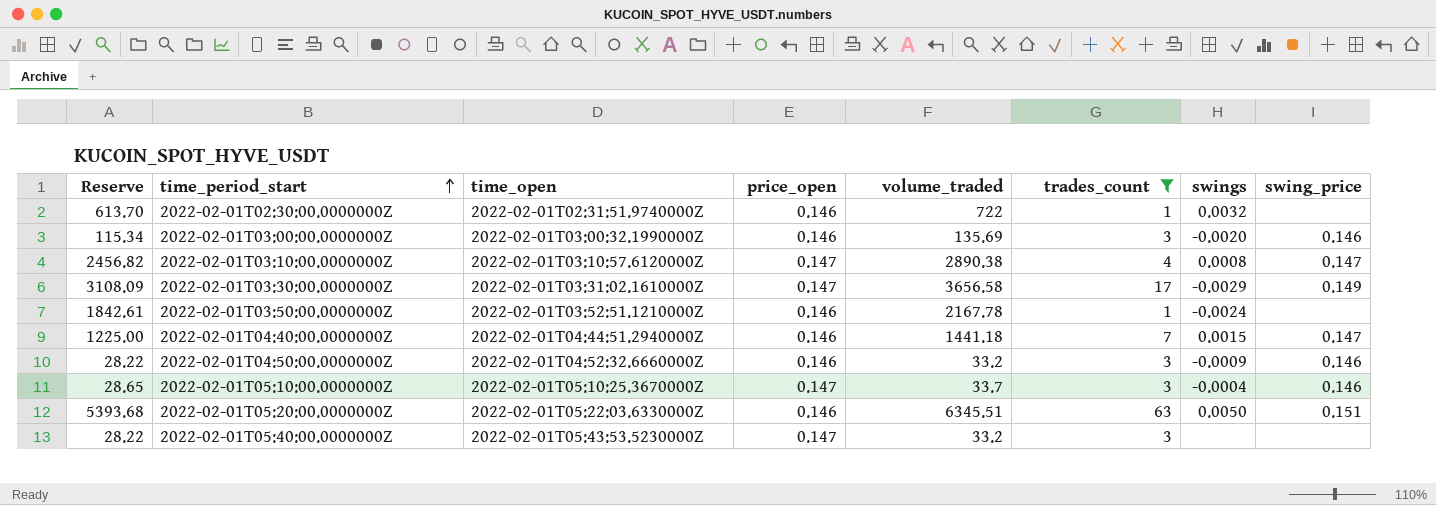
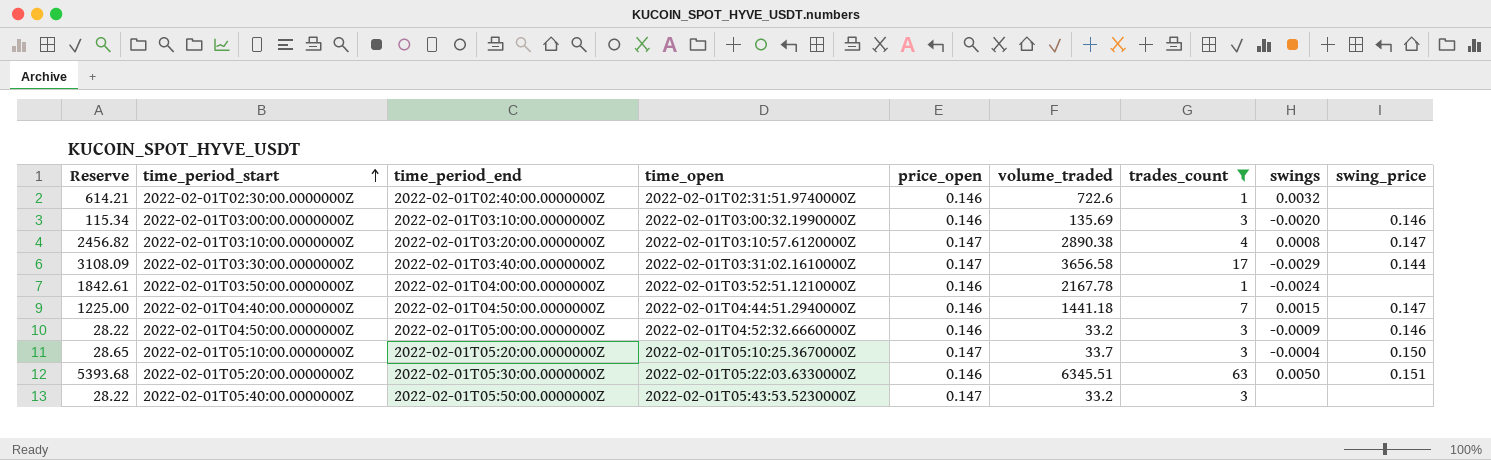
column time_period_end | position: none -> 3
2022-02-01T02:30:00.0000000Z | Reserve: 613.70 -> 614.21
2022-02-01T02:30:00.0000000Z | volume_traded: 722 -> 722.6
2022-02-01T03:30:00.0000000Z | swing_price: 0.149 -> 0.144
2022-02-01T05:10:00.0000000Z | swing_price: 0.146 -> 0.150

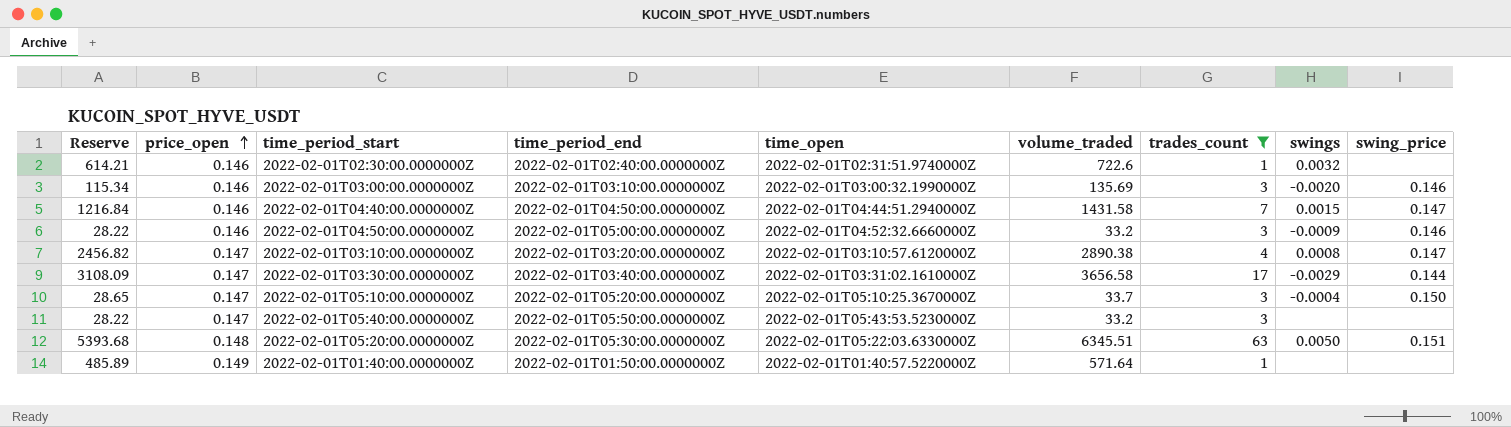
row order: time_period_start ascending -> price_open ascending
column price_open | position: 5 -> 2
row 2022-02-01T03:50:00.0000000Z: 1842.61 | 2022-02-01T04:00:00.0000000Z | 2022-02-01T03:52:51.1210000Z | 0.146 | 2167.78 | 1 | -0.0024 | none -> none
2022-02-01T04:40:00.0000000Z | Reserve: 1225.00 -> 1216.84
2022-02-01T04:40:00.0000000Z | volume_traded: 1441.18 -> 1431.58
2022-02-01T05:20:00.0000000Z | price_open: 0.146 -> 0.148
row 2022-02-01T01:40:00.0000000Z: none -> 485.89 | 0.149 | 2022-02-01T01:50:00.0000000Z | 2022-02-01T01:40:57.5220000Z | 571.64 | 1 | none | none

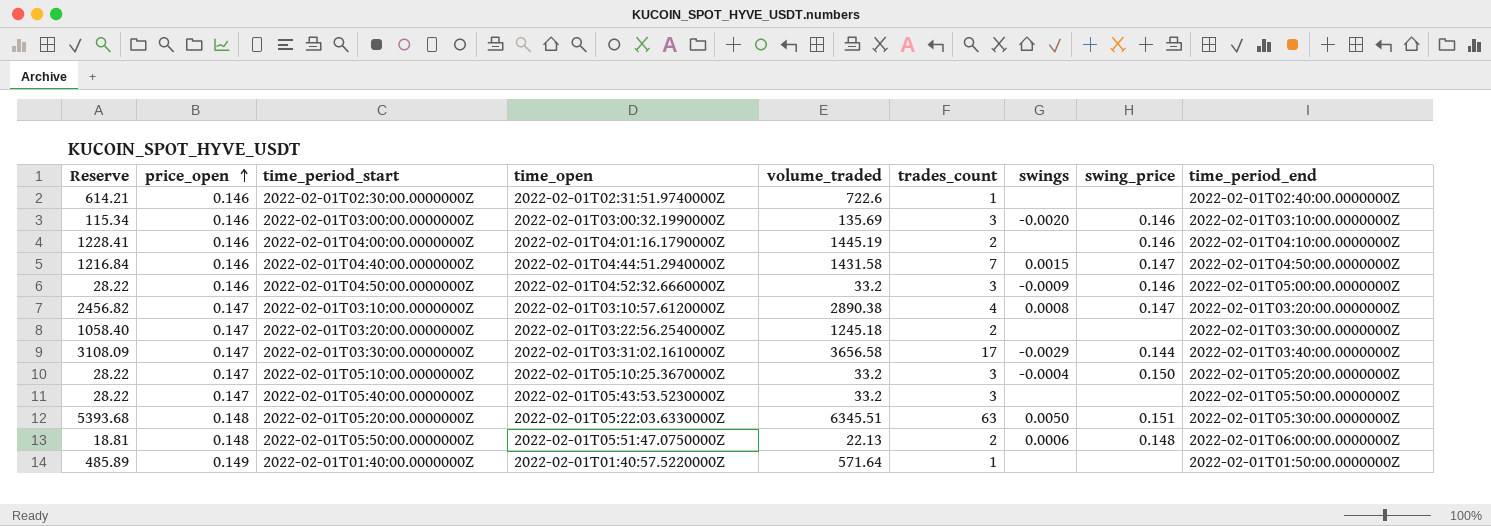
filter: trades_count != 2 -> none
column time_period_end | position: 4 -> 9
2022-02-01T02:30:00.0000000Z | swings: 0.0032 -> none
2022-02-01T05:10:00.0000000Z | Reserve: 28.65 -> 28.22
2022-02-01T05:10:00.0000000Z | volume_traded: 33.7 -> 33.2

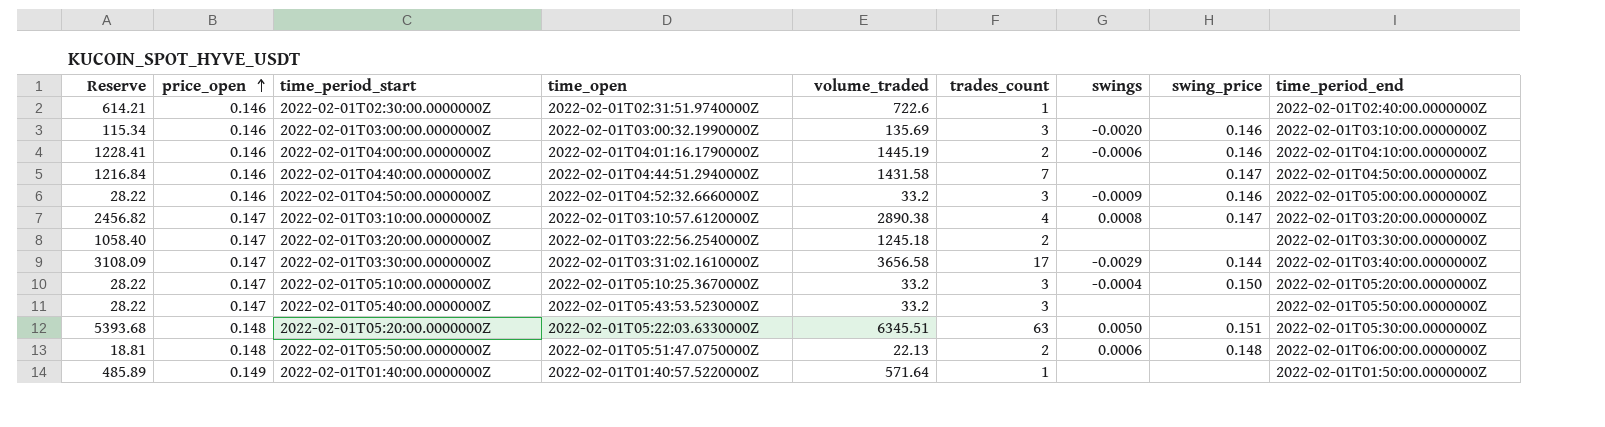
2022-02-01T04:00:00.0000000Z | swings: none -> -0.0006
2022-02-01T04:40:00.0000000Z | swings: 0.0015 -> none

